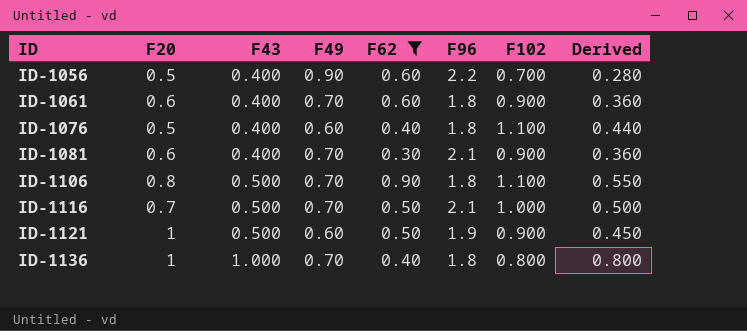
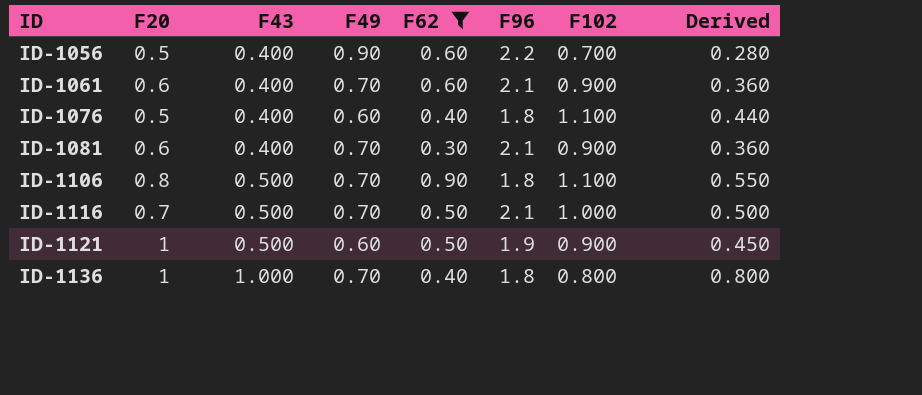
ID-1061 | F96: 1.8 -> 2.1

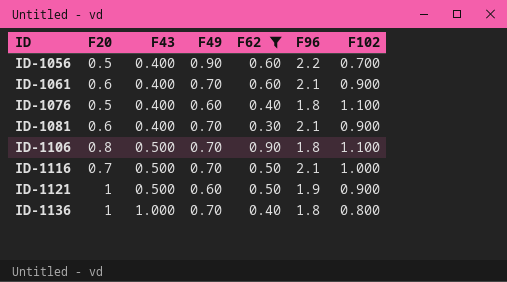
column Derived | formula: [F43] * [F102] -> none

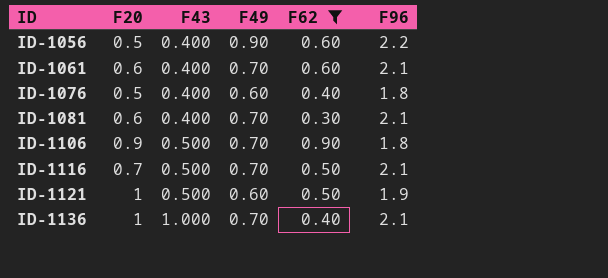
column F102 | position: 7 -> none
ID-1106 | F20: 0.8 -> 0.9
ID-1136 | F96: 1.8 -> 2.1

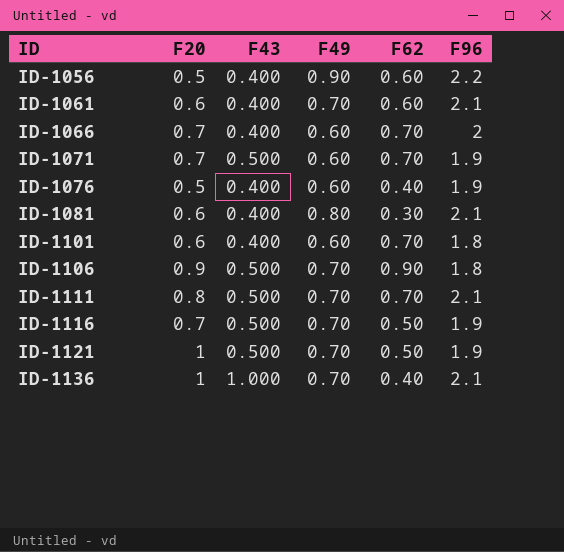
filter: F62 != 0.70 -> none
ID-1076 | F96: 1.8 -> 1.9
ID-1081 | F49: 0.70 -> 0.80
ID-1116 | F96: 2.1 -> 1.9
ID-1121 | F49: 0.60 -> 0.70

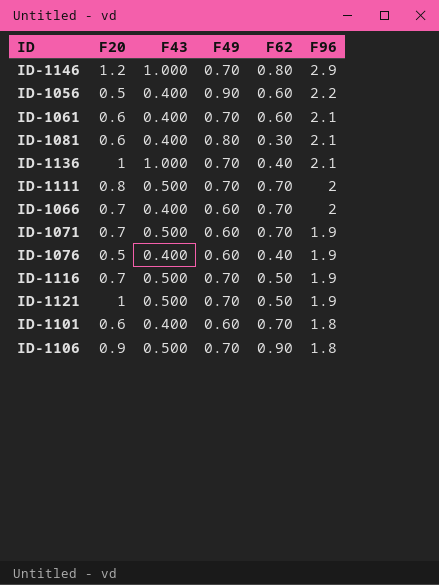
row order: ID ascending -> F96 descending
row ID-1146: none -> 1.2 | 1.000 | 0.70 | 0.80 | 2.9
ID-1111 | F96: 2.1 -> 2

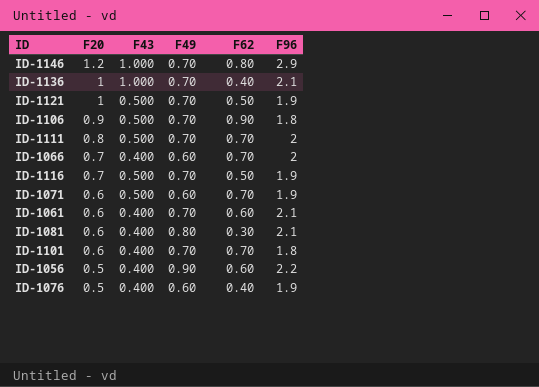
row order: F96 descending -> F20 descending
ID-1071 | F20: 0.7 -> 0.6
ID-1101 | F49: 0.60 -> 0.70

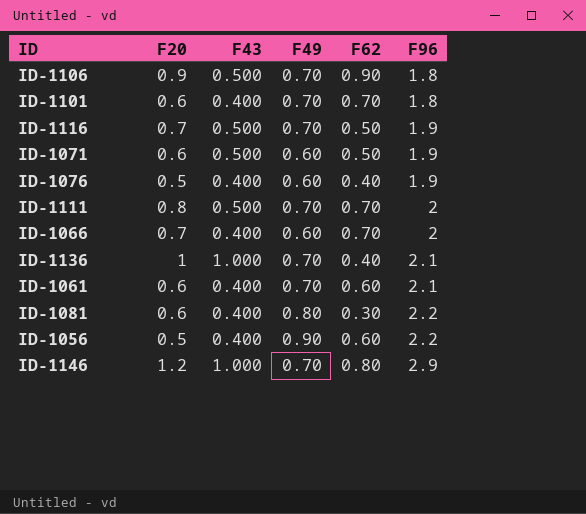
row order: F20 descending -> F96 ascending
row ID-1121: 1 | 0.500 | 0.70 | 0.50 | 1.9 -> none
ID-1071 | F62: 0.70 -> 0.50
ID-1081 | F96: 2.1 -> 2.2

